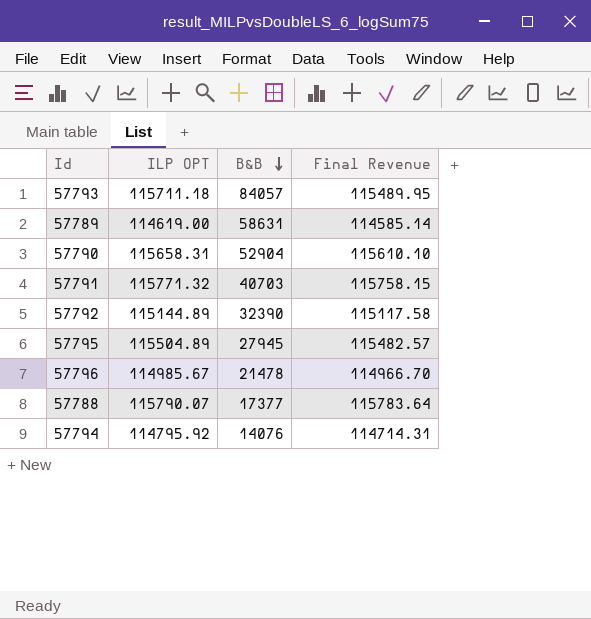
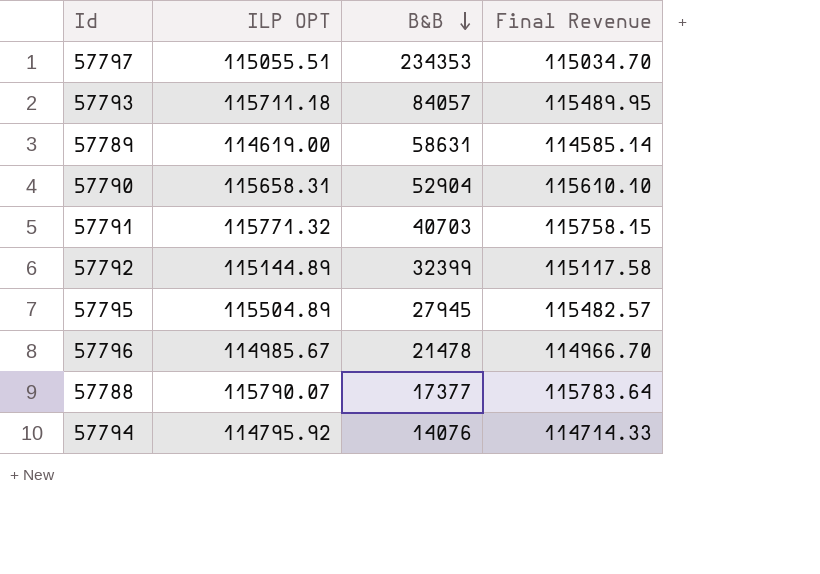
row 57797: none -> 115055.51 | 234353 | 115034.70
57792 | B&B: 32390 -> 32399
57794 | Final Revenue: 114714.31 -> 114714.33

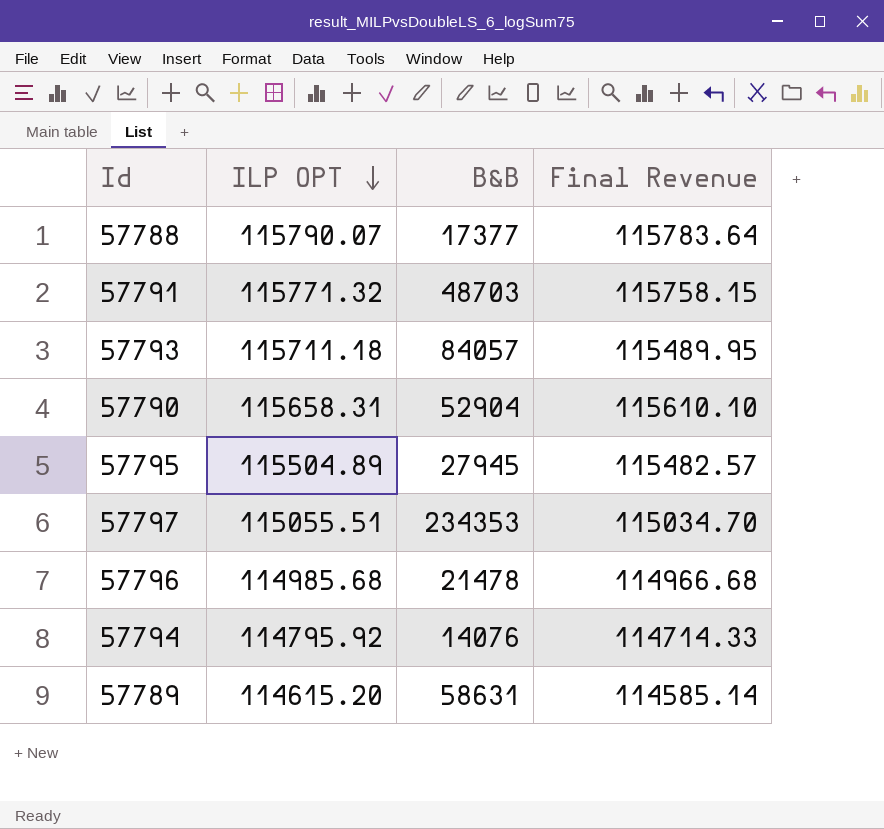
row order: B&B descending -> ILP OPT descending
row 57792: 115144.89 | 32399 | 115117.58 -> none
57791 | B&B: 40703 -> 48703
57796 | ILP OPT: 114985.67 -> 114985.68
57796 | Final Revenue: 114966.70 -> 114966.68
57789 | ILP OPT: 114619.00 -> 114615.20

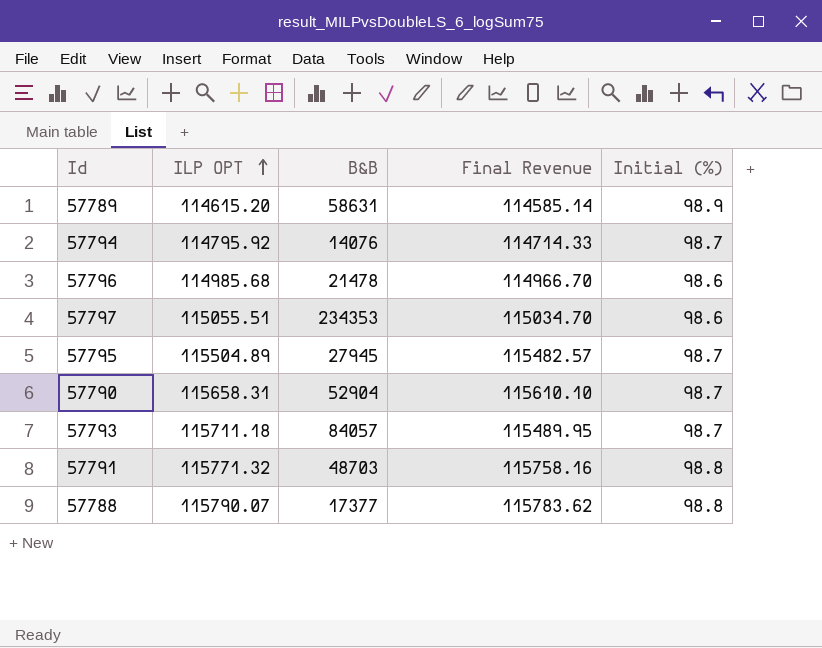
row order: ILP OPT descending -> ILP OPT ascending
column Initial (%) | position: none -> 5
57796 | Final Revenue: 114966.68 -> 114966.70
57791 | Final Revenue: 115758.15 -> 115758.16
57788 | Final Revenue: 115783.64 -> 115783.62

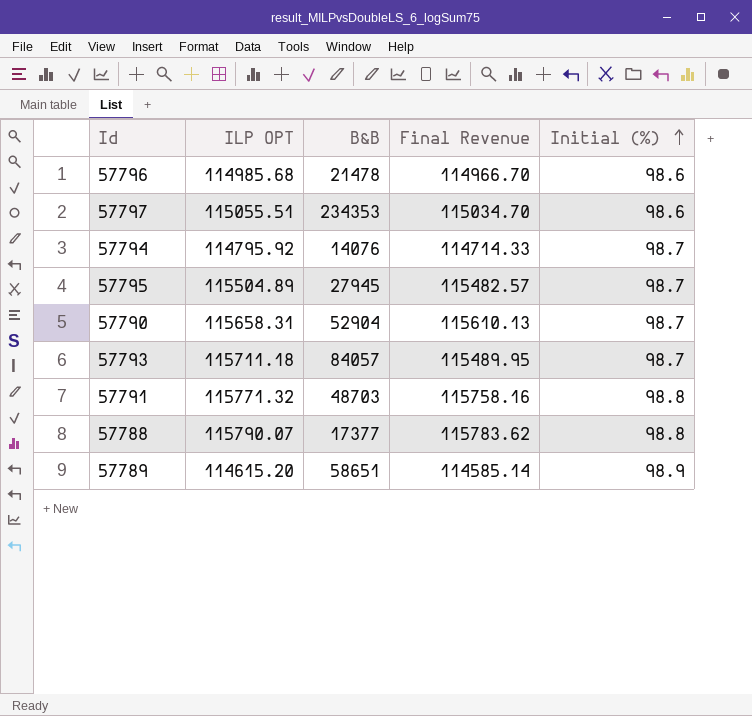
row order: ILP OPT ascending -> Initial (%) ascending
57790 | Final Revenue: 115610.10 -> 115610.13
57789 | B&B: 58631 -> 58651

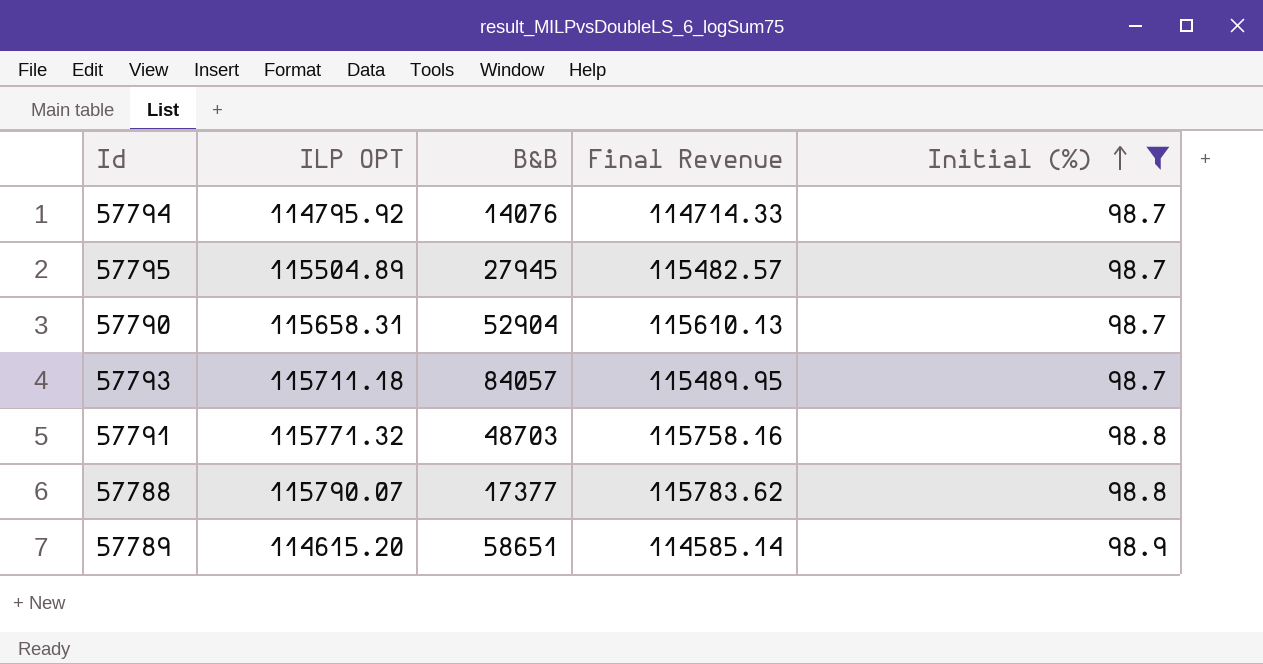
filter: none -> Initial (%) != 98.6

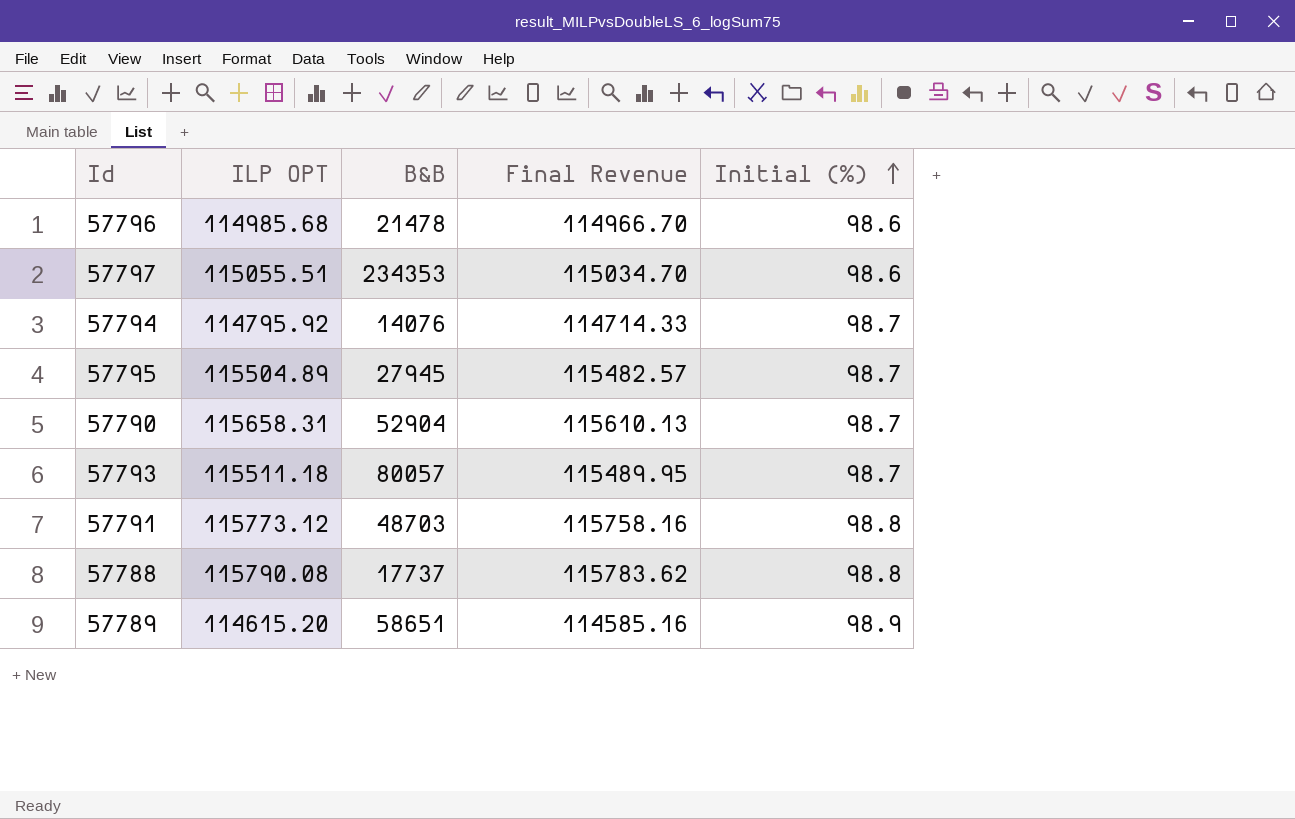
filter: Initial (%) != 98.6 -> none
57793 | ILP OPT: 115711.18 -> 115511.18
57793 | B&B: 84057 -> 80057
57791 | ILP OPT: 115771.32 -> 115773.12
57788 | ILP OPT: 115790.07 -> 115790.08
57788 | B&B: 17377 -> 17737
57789 | Final Revenue: 114585.14 -> 114585.16

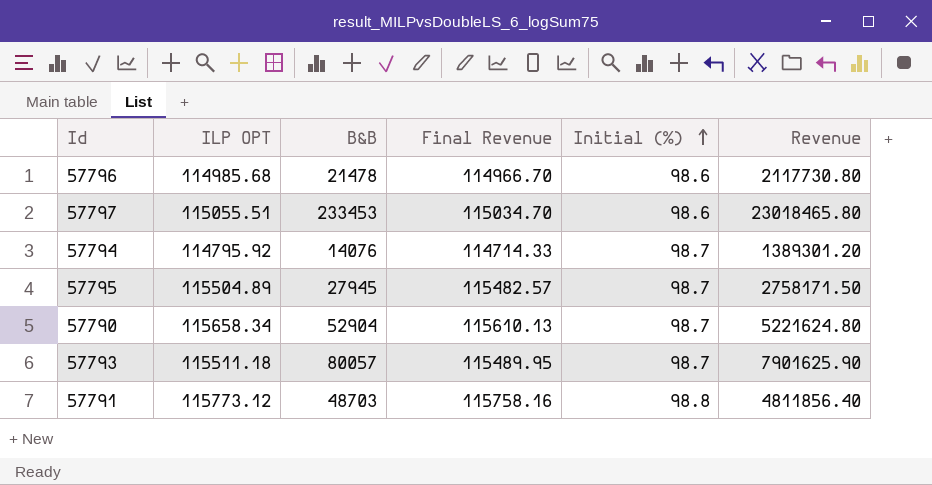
column Revenue | formula: none -> [B&B] * [Initial (%)]
row 57788: 115790.08 | 17737 | 115783.62 | 98.8 -> none
row 57789: 114615.20 | 58651 | 114585.16 | 98.9 -> none
57797 | B&B: 234353 -> 233453
57790 | ILP OPT: 115658.31 -> 115658.34

